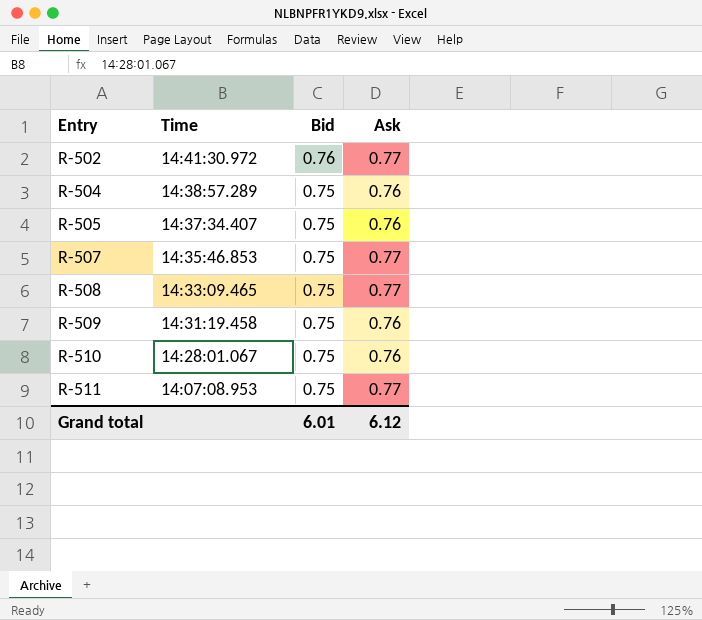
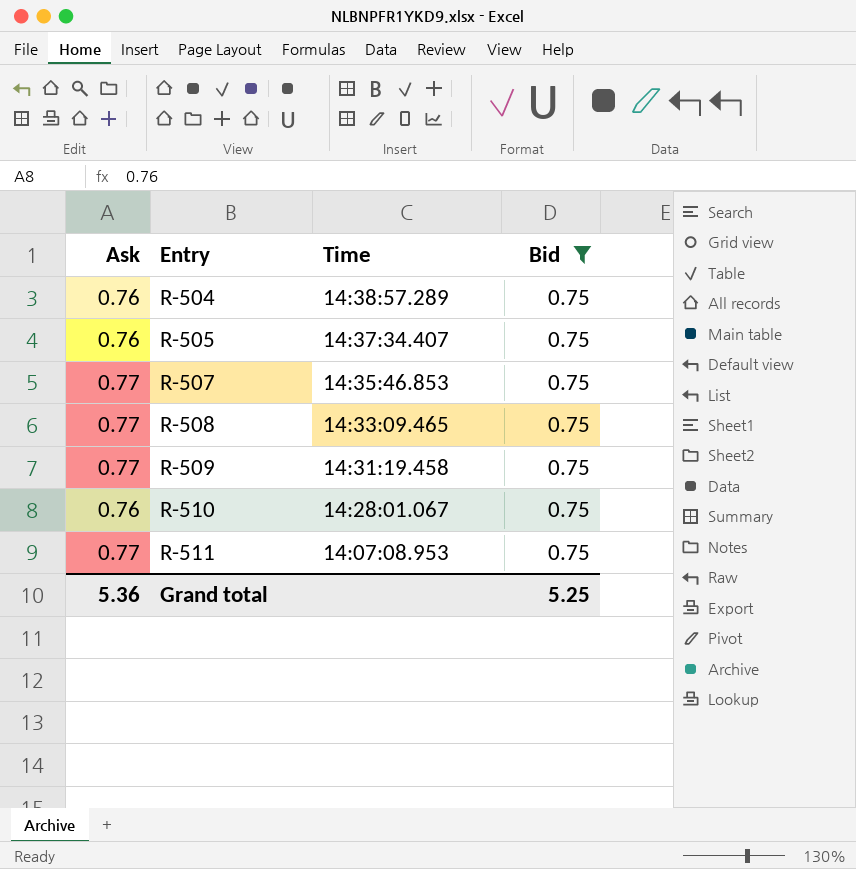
filter: none -> Bid = 0.75
column Ask | position: 4 -> 1
R-509 | Ask: 0.76 -> 0.77
Grand total | Ask: 6.12 -> 5.36
Grand total | Bid: 6.01 -> 5.25

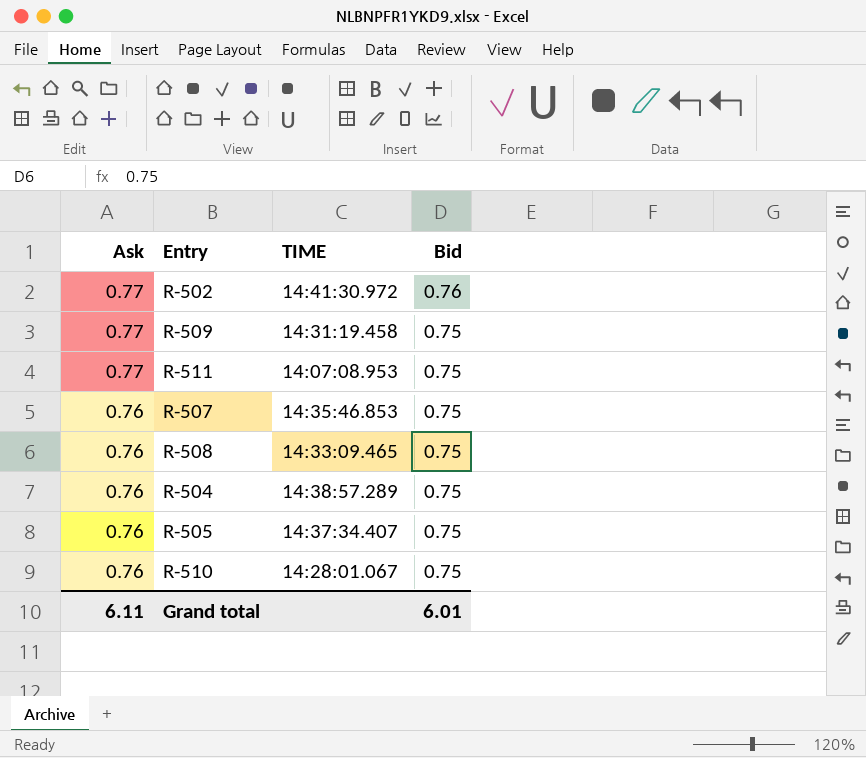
filter: Bid = 0.75 -> none
row order: Entry ascending -> Ask descending
column name: Time -> TIME
R-507 | Ask: 0.77 -> 0.76
R-508 | Ask: 0.77 -> 0.76
Grand total | Ask: 5.36 -> 6.11
Grand total | Bid: 5.25 -> 6.01

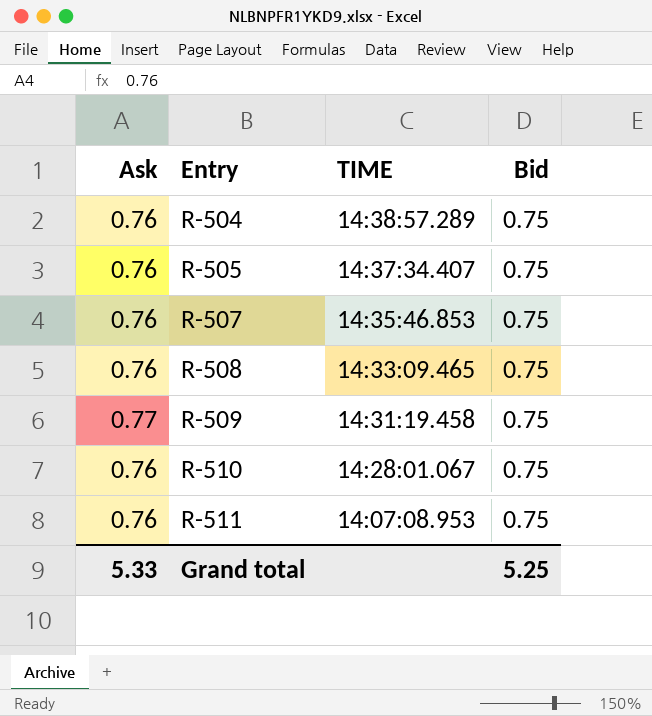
row order: Ask descending -> Entry ascending
row R-502: 0.77 | 14:41:30.972 | 0.76 -> none
R-511 | Ask: 0.77 -> 0.76
Grand total | Ask: 6.11 -> 5.33
Grand total | Bid: 6.01 -> 5.25

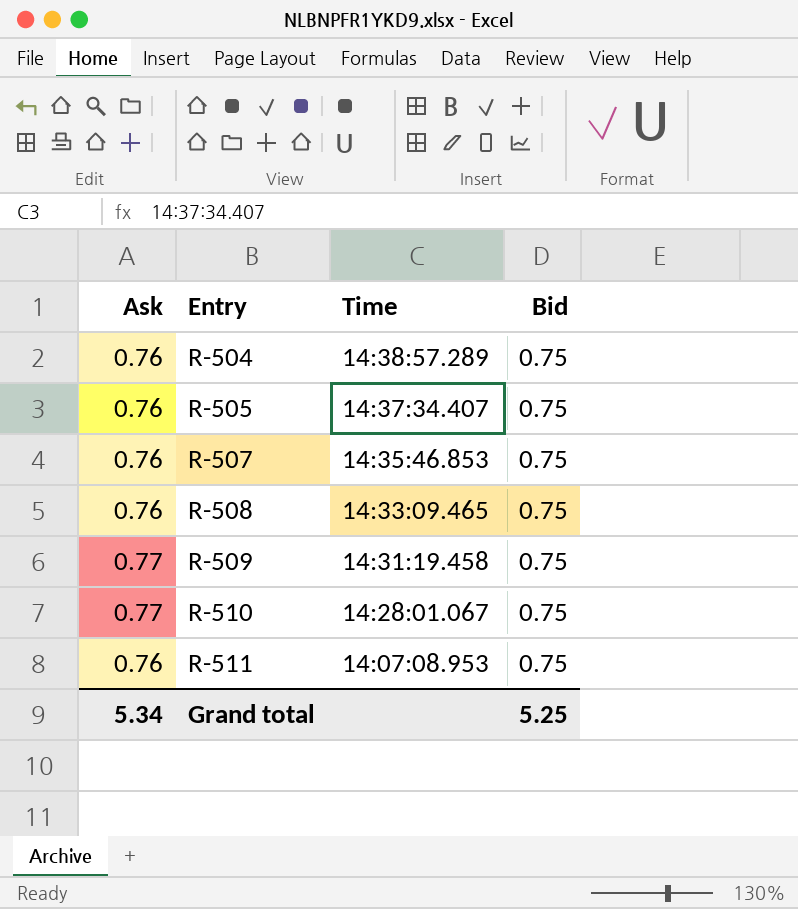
column name: TIME -> Time
R-510 | Ask: 0.76 -> 0.77
Grand total | Ask: 5.33 -> 5.34

